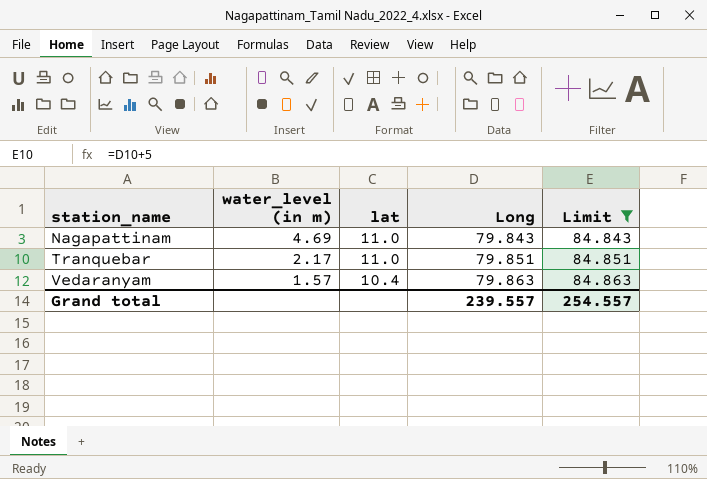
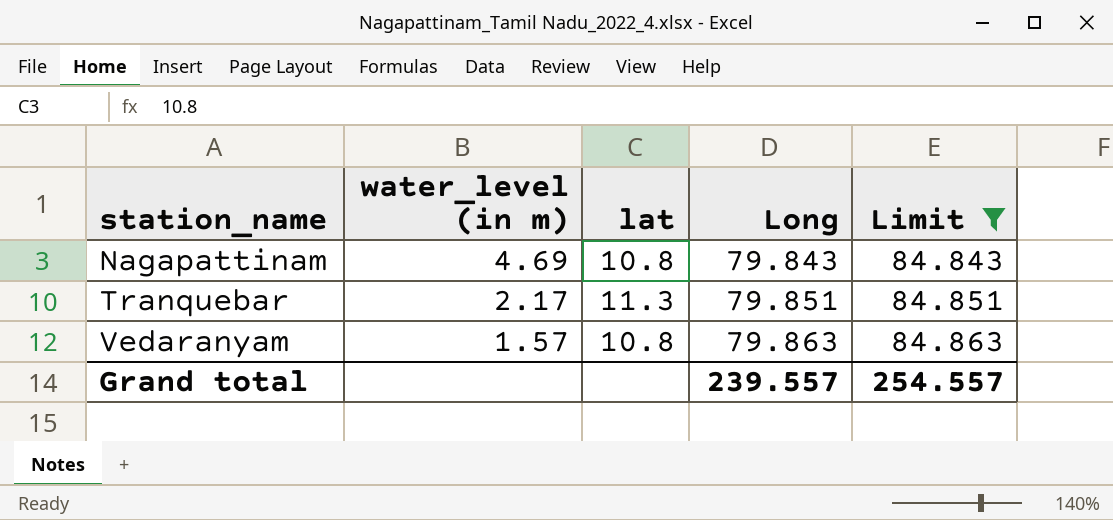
Nagapattinam | lat: 11.0 -> 10.8
Tranquebar | lat: 11.0 -> 11.3
Vedaranyam | lat: 10.4 -> 10.8

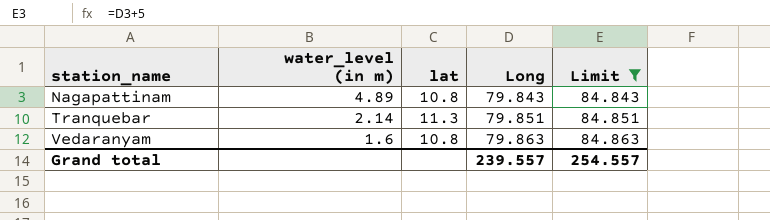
Nagapattinam | water_level (in m): 4.69 -> 4.89
Tranquebar | water_level (in m): 2.17 -> 2.14
Vedaranyam | water_level (in m): 1.57 -> 1.6

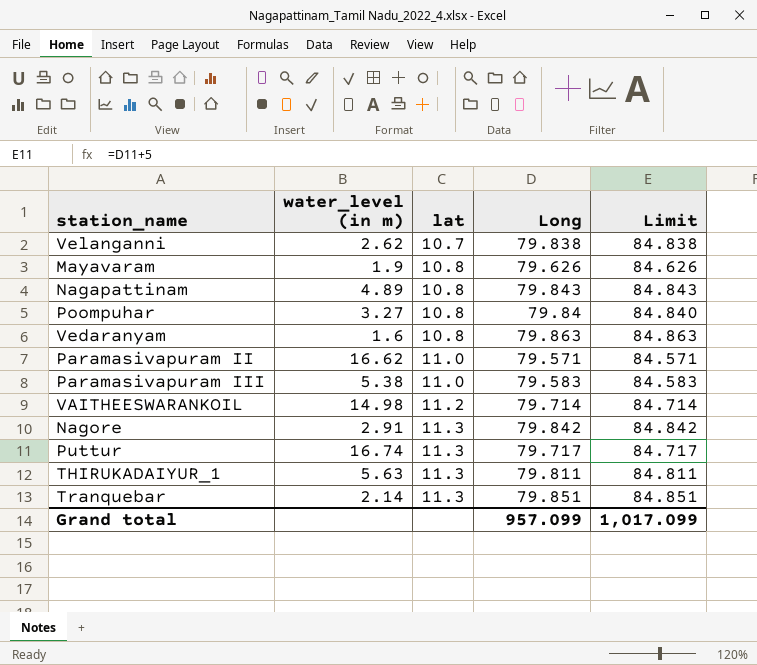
filter: Limit >= 84.843 -> none
row order: station_name ascending -> lat ascending
Grand total | Long: 239.557 -> 957.099
Grand total | Limit: 254.557 -> 1,017.099

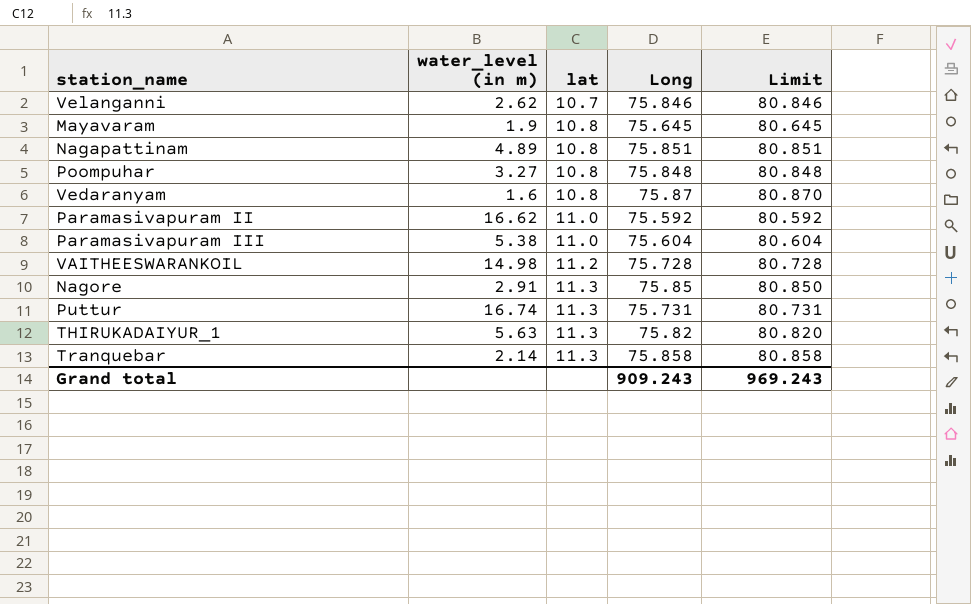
Velanganni | Long: 79.838 -> 75.846
Velanganni | Limit: 84.838 -> 80.846
Mayavaram | Long: 79.626 -> 75.645
Mayavaram | Limit: 84.626 -> 80.645
Nagapattinam | Long: 79.843 -> 75.851
Nagapattinam | Limit: 84.843 -> 80.851
Poompuhar | Long: 79.84 -> 75.848
Poompuhar | Limit: 84.840 -> 80.848
Vedaranyam | Long: 79.863 -> 75.87
Vedaranyam | Limit: 84.863 -> 80.870
Paramasivapuram II | Long: 79.571 -> 75.592
Paramasivapuram II | Limit: 84.571 -> 80.592
Paramasivapuram III | Long: 79.583 -> 75.604
Paramasivapuram III | Limit: 84.583 -> 80.604
VAITHEESWARANKOIL | Long: 79.714 -> 75.728
VAITHEESWARANKOIL | Limit: 84.714 -> 80.728
Nagore | Long: 79.842 -> 75.85
Nagore | Limit: 84.842 -> 80.850
Puttur | Long: 79.717 -> 75.731
Puttur | Limit: 84.717 -> 80.731
THIRUKADAIYUR_1 | Long: 79.811 -> 75.82
THIRUKADAIYUR_1 | Limit: 84.811 -> 80.820
Tranquebar | Long: 79.851 -> 75.858
Tranquebar | Limit: 84.851 -> 80.858
Grand total | Long: 957.099 -> 909.243
Grand total | Limit: 1,017.099 -> 969.243

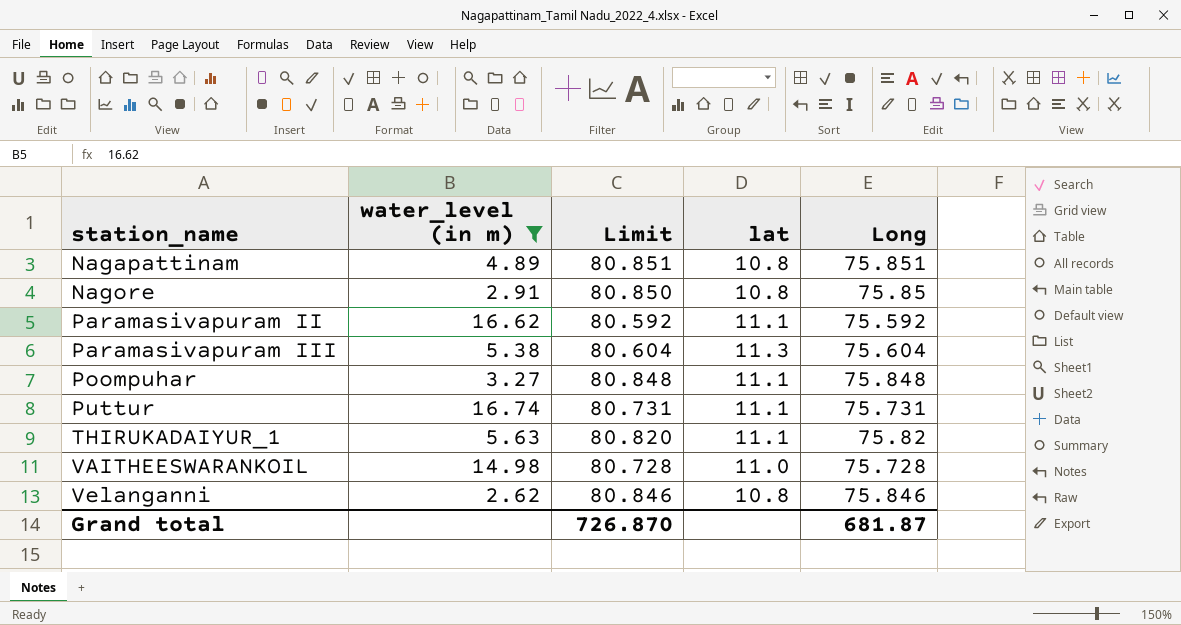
filter: none -> water_level (in m) >= 2.62
row order: lat ascending -> station_name ascending
column Limit | position: 5 -> 3
Nagore | lat: 11.3 -> 10.8
Paramasivapuram II | lat: 11.0 -> 11.1
Paramasivapuram III | lat: 11.0 -> 11.3
Poompuhar | lat: 10.8 -> 11.1
Puttur | lat: 11.3 -> 11.1
THIRUKADAIYUR_1 | lat: 11.3 -> 11.1
VAITHEESWARANKOIL | lat: 11.2 -> 11.0
Velanganni | lat: 10.7 -> 10.8
Grand total | Limit: 969.243 -> 726.870
Grand total | Long: 909.243 -> 681.87

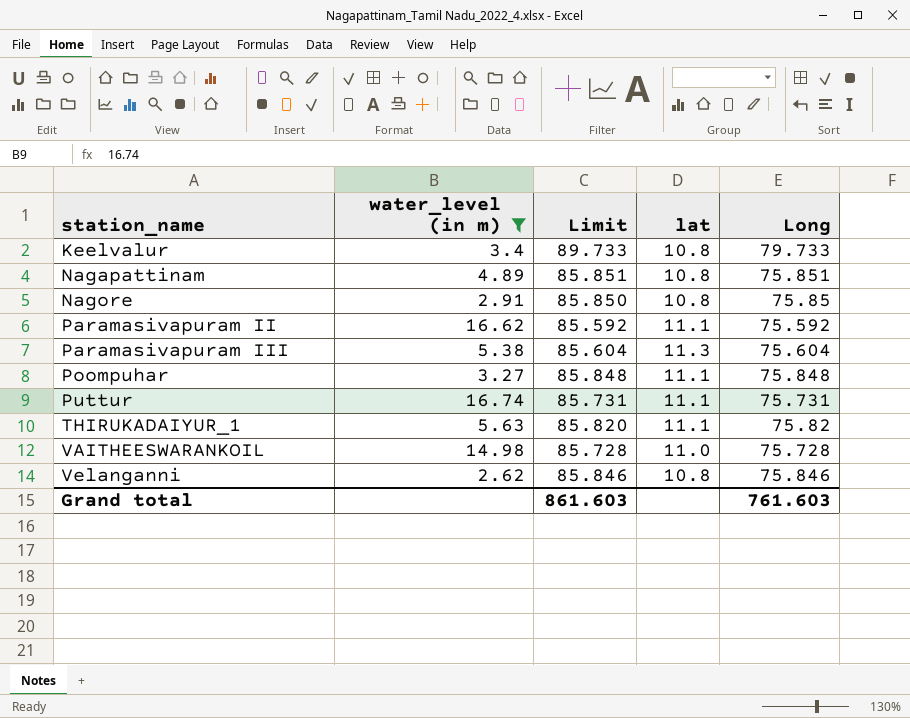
column Limit | formula: [Long] + 5 -> [Long] + 10
row Keelvalur: none -> 3.4 | 89.733 | 10.8 | 79.733
Grand total | Limit: 726.870 -> 861.603
Grand total | Long: 681.87 -> 761.603

